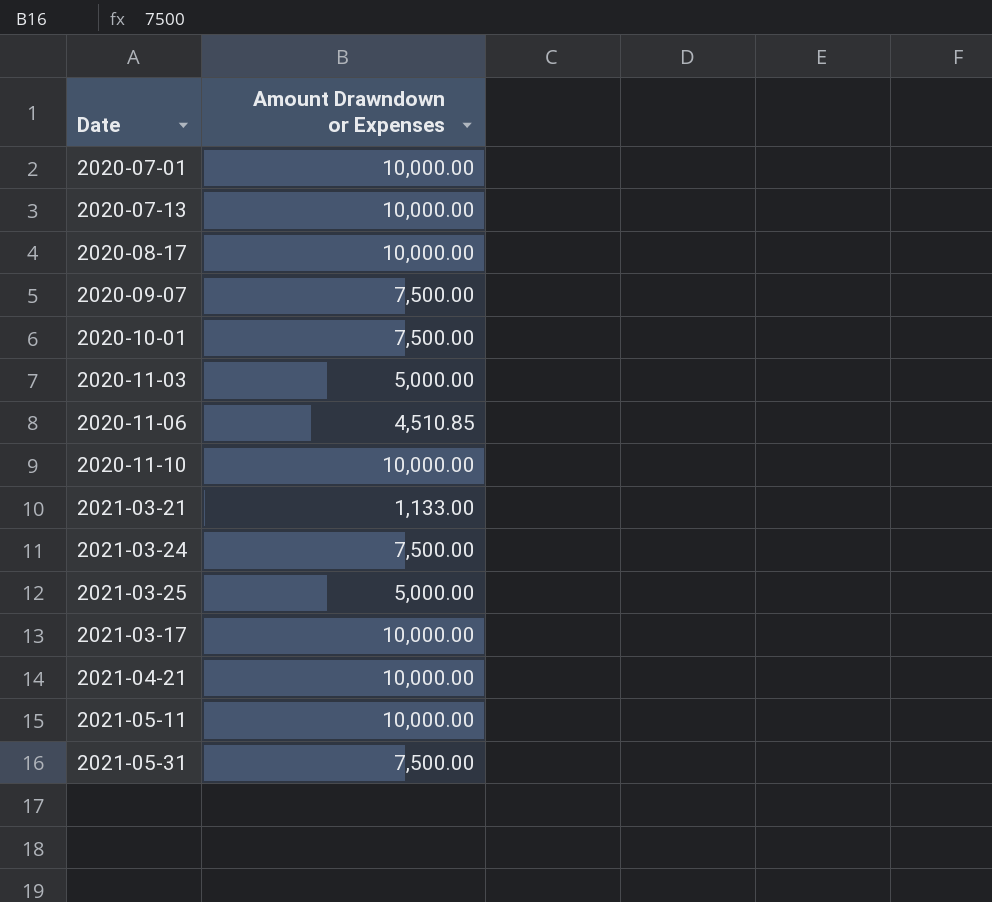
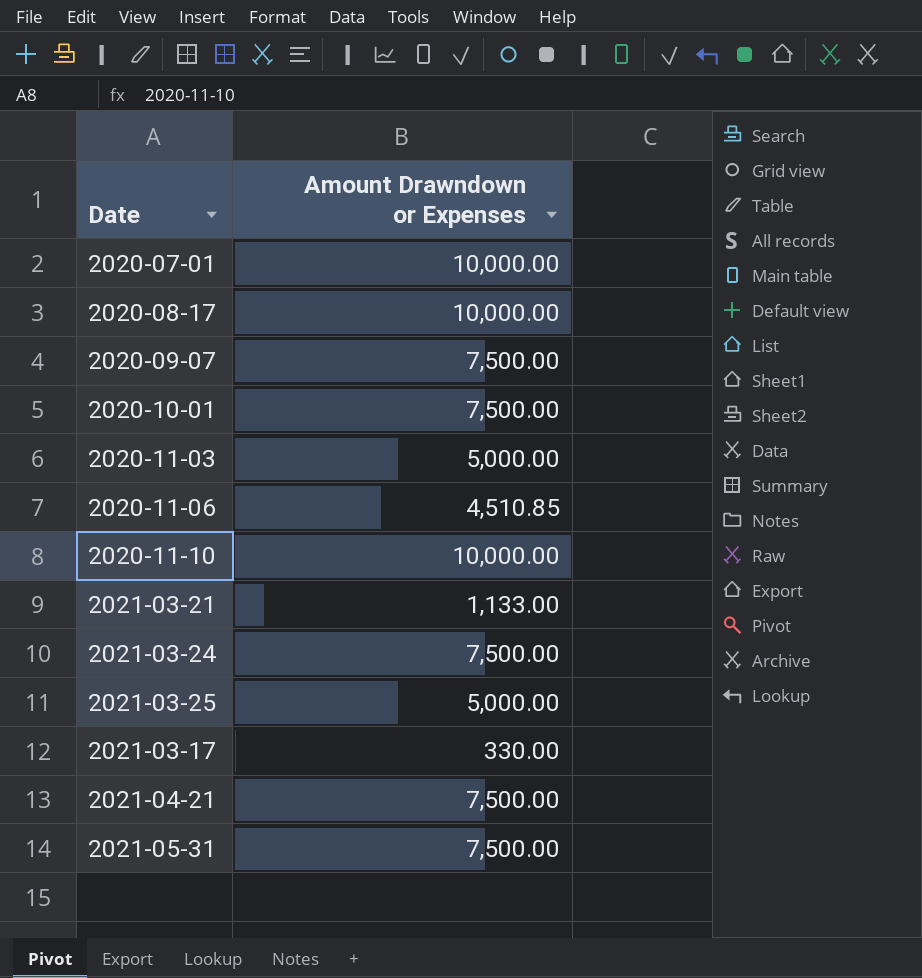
row 2020-07-13: 10,000.00 -> none
row 2021-05-11: 10,000.00 -> none
2021-03-17 | Amount Drawndown or Expenses: 10,000.00 -> 330.00
2021-04-21 | Amount Drawndown or Expenses: 10,000.00 -> 7,500.00

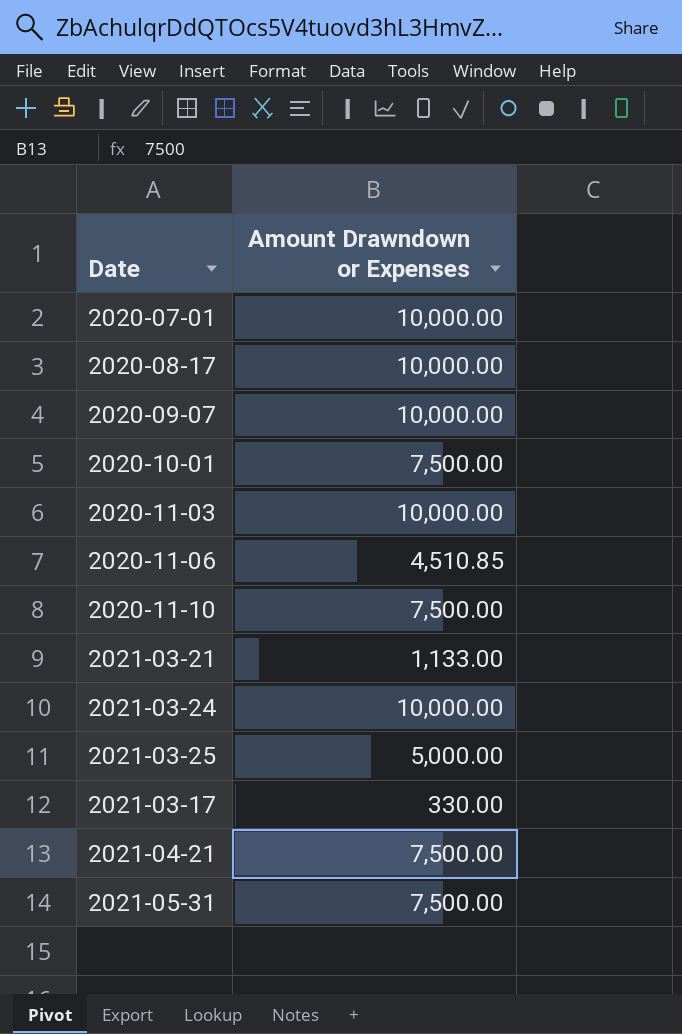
2020-09-07 | Amount Drawndown or Expenses: 7,500.00 -> 10,000.00
2020-11-03 | Amount Drawndown or Expenses: 5,000.00 -> 10,000.00
2020-11-10 | Amount Drawndown or Expenses: 10,000.00 -> 7,500.00
2021-03-24 | Amount Drawndown or Expenses: 7,500.00 -> 10,000.00

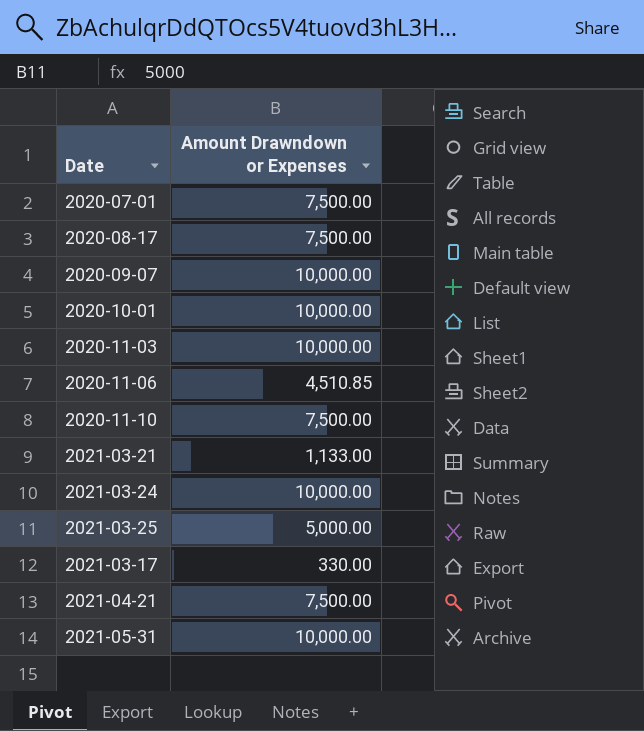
2020-07-01 | Amount Drawndown or Expenses: 10,000.00 -> 7,500.00
2020-08-17 | Amount Drawndown or Expenses: 10,000.00 -> 7,500.00
2020-10-01 | Amount Drawndown or Expenses: 7,500.00 -> 10,000.00
2021-05-31 | Amount Drawndown or Expenses: 7,500.00 -> 10,000.00

